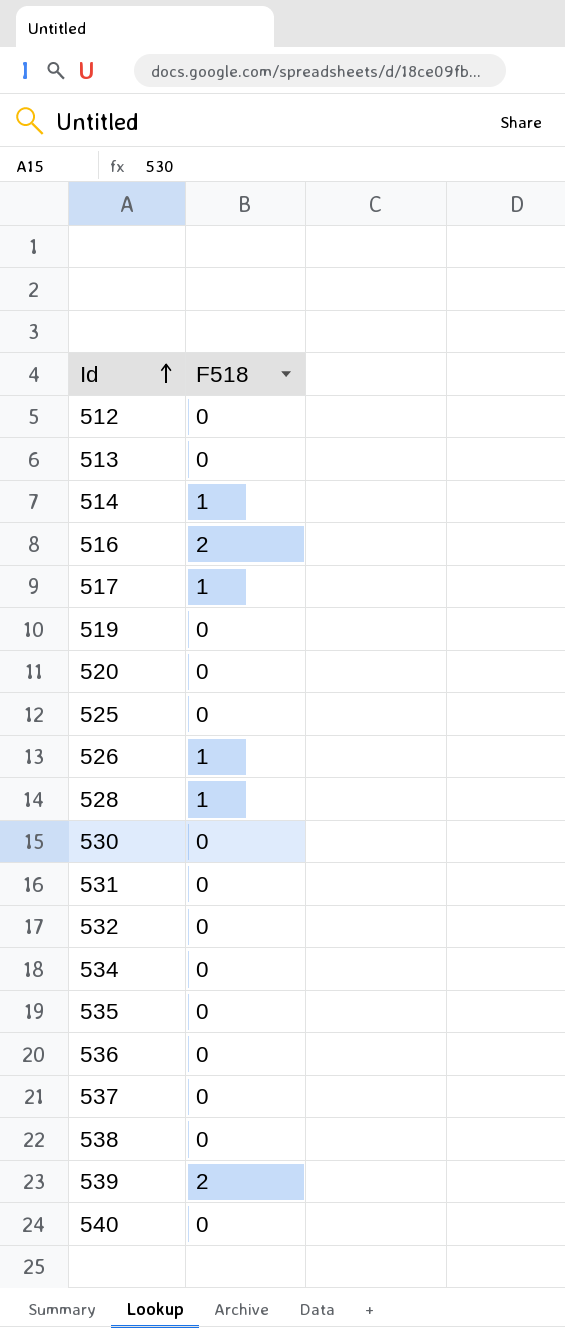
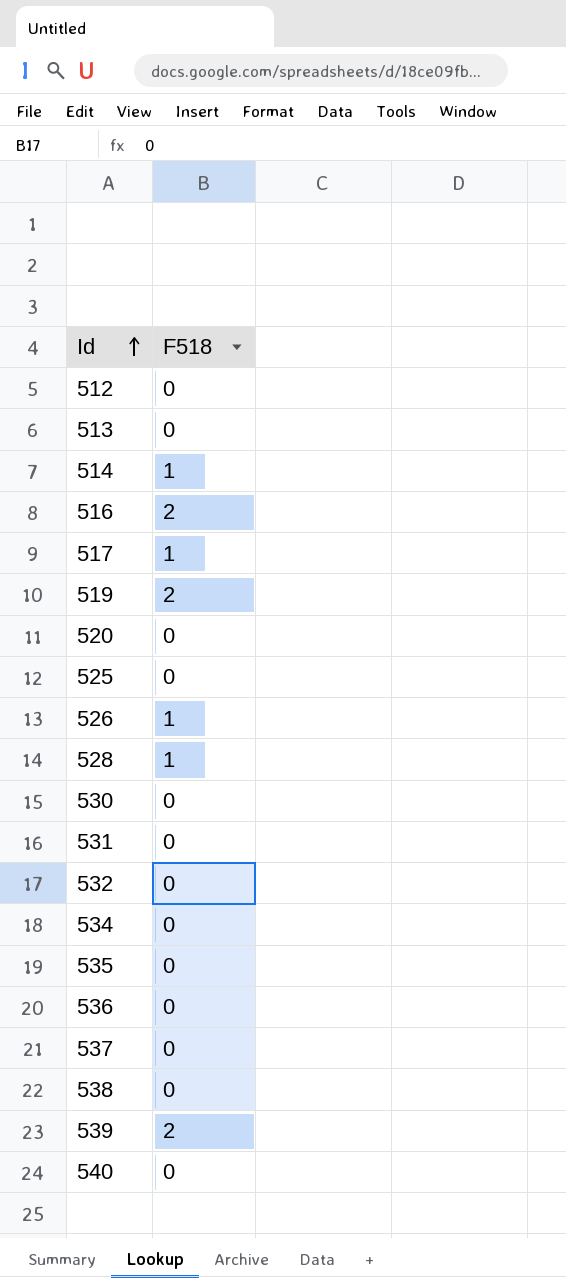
519 | F518: 0 -> 2

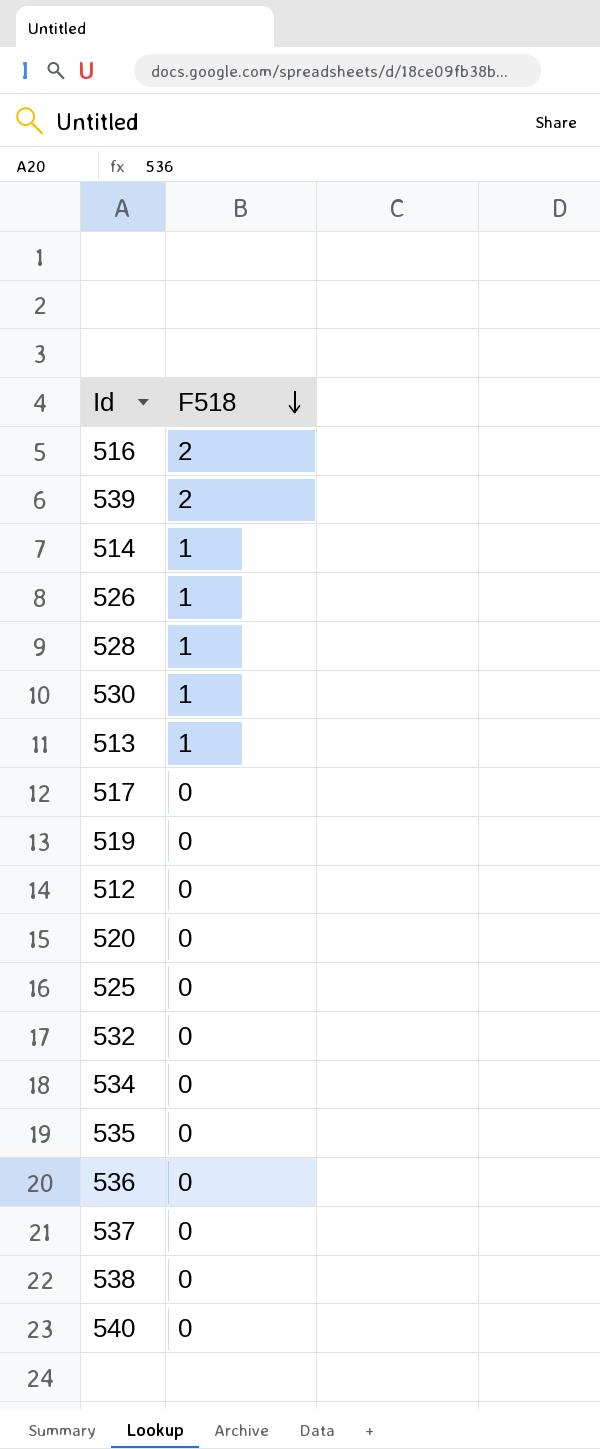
row order: Id ascending -> F518 descending
row 531: 0 -> none
530 | F518: 0 -> 1
513 | F518: 0 -> 1
517 | F518: 1 -> 0
519 | F518: 2 -> 0

